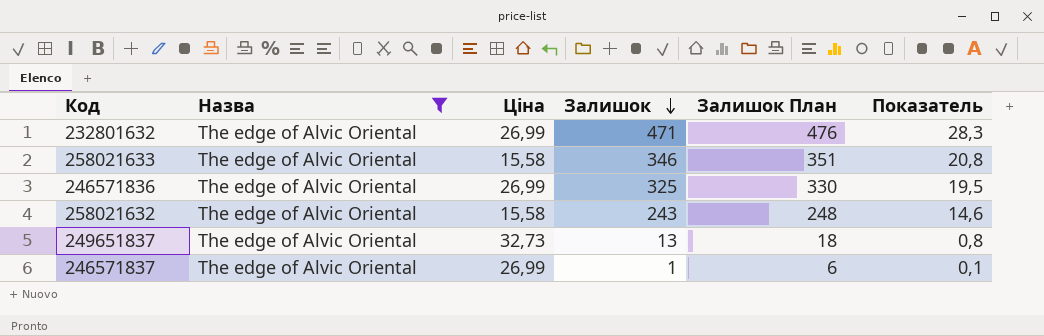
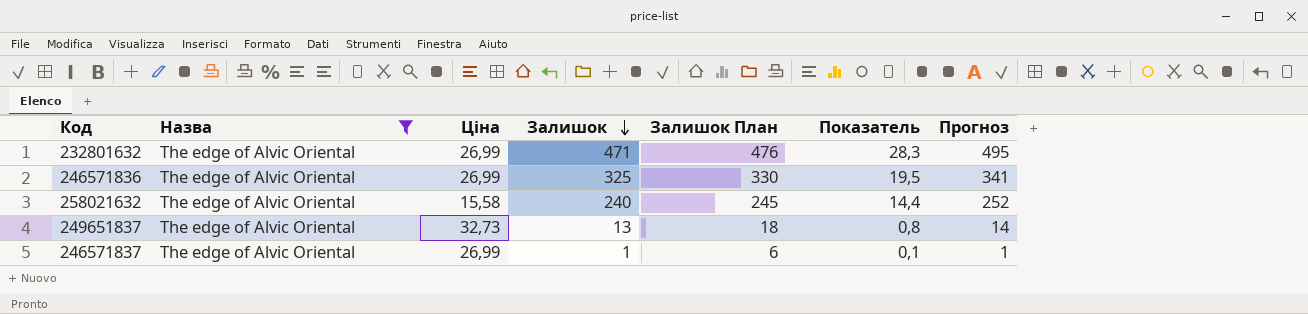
column Прогноз | formula: none -> [Залишок] * 1,05
row 258021633: The edge of Alvic Oriental | 15,58 | 346 | 351 | 20,8 -> none
258021632 | Залишок: 243 -> 240
258021632 | Залишок План: 248 -> 245
258021632 | Показатель: 14,6 -> 14,4

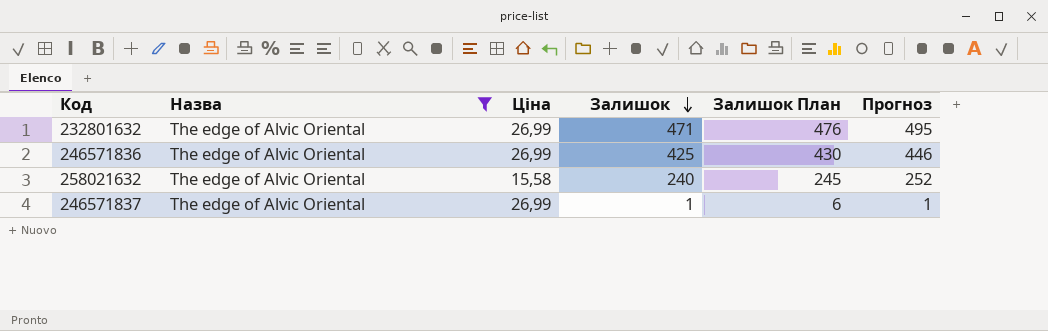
column Показатель | formula: [Залишок] * 0,06 -> none
row 249651837: The edge of Alvic Oriental | 32,73 | 13 | 18 | 0,8 | 14 -> none
246571836 | Залишок: 325 -> 425
246571836 | Залишок План: 330 -> 430
246571836 | Прогноз: 341 -> 446

